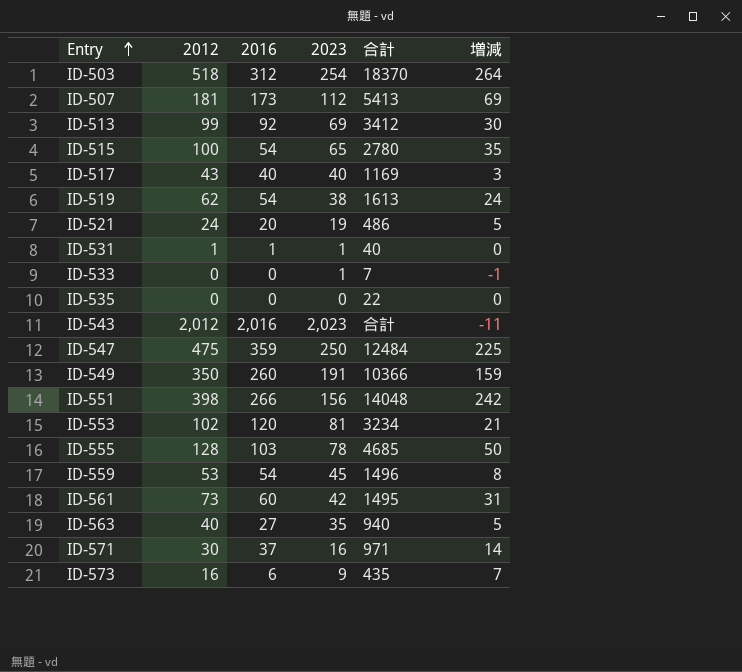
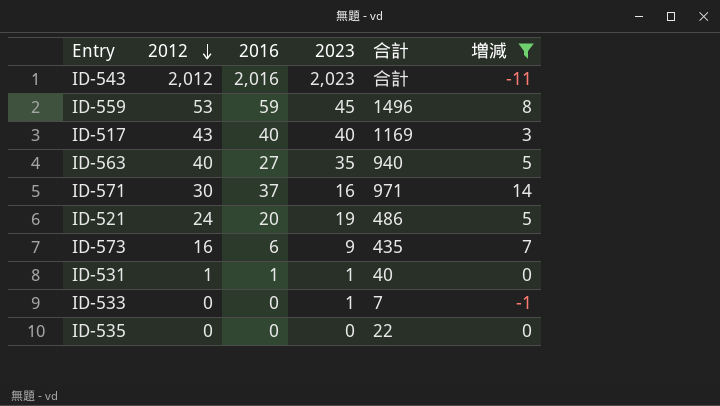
filter: none -> 増減 <= 14
row order: Entry ascending -> 2012 descending
ID-559 | 2016: 54 -> 59

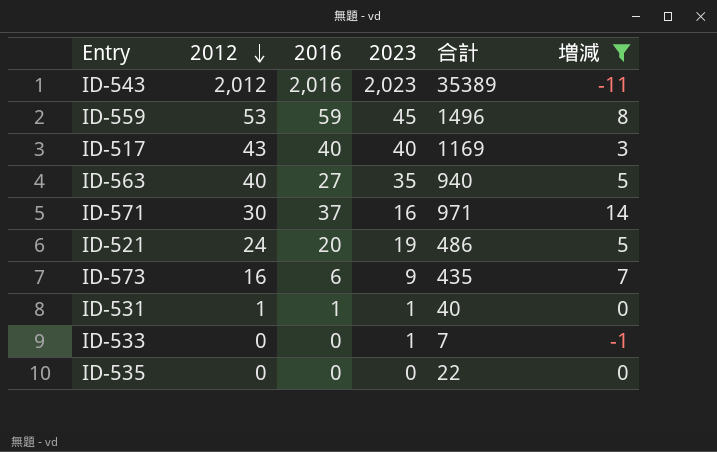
ID-543 | 合計: 合計 -> 35389

